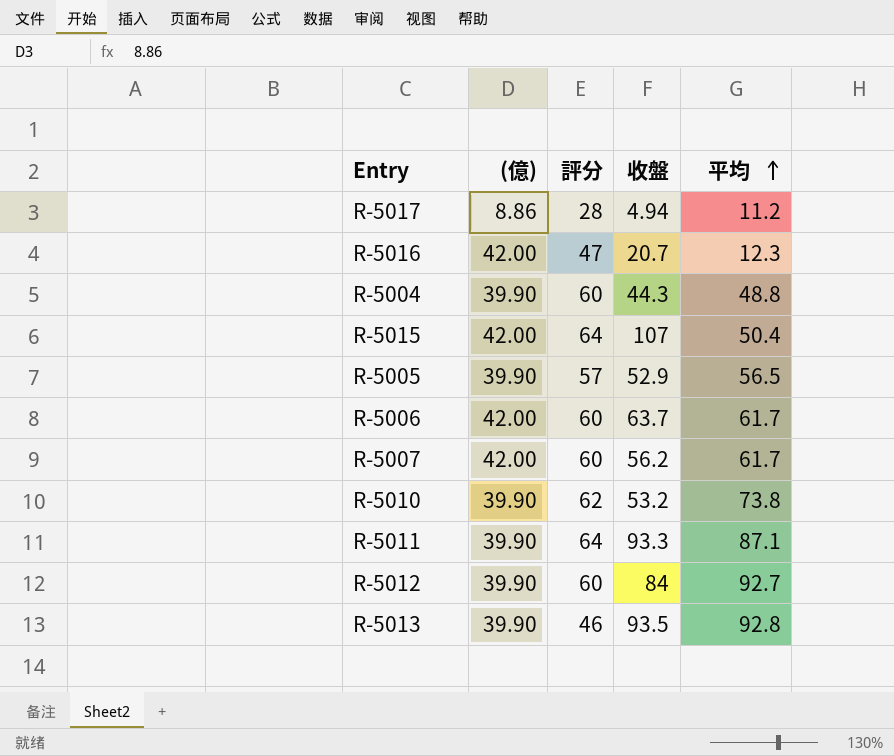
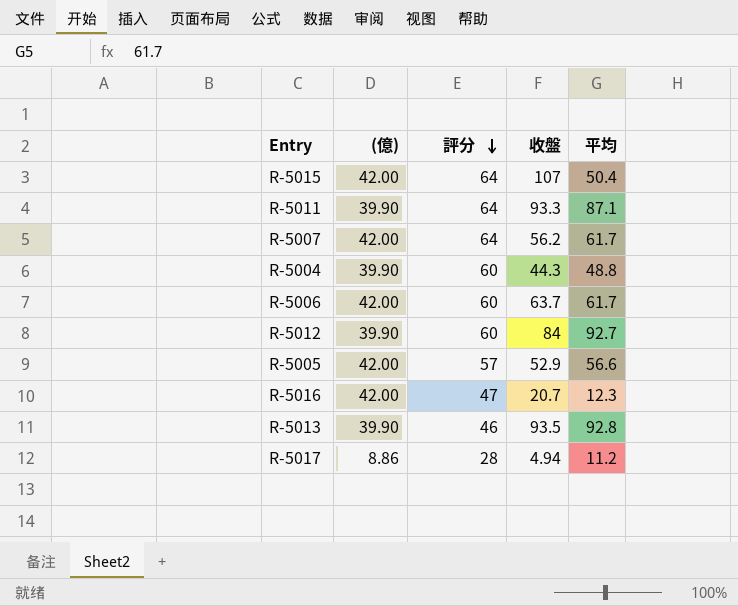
row order: 平均 ascending -> 評分 descending
row R-5010: 39.90 | 62 | 53.2 | 73.8 -> none
R-5007 | 評分: 60 -> 64
R-5005 | (億): 39.90 -> 42.00
R-5005 | 平均: 56.5 -> 56.6

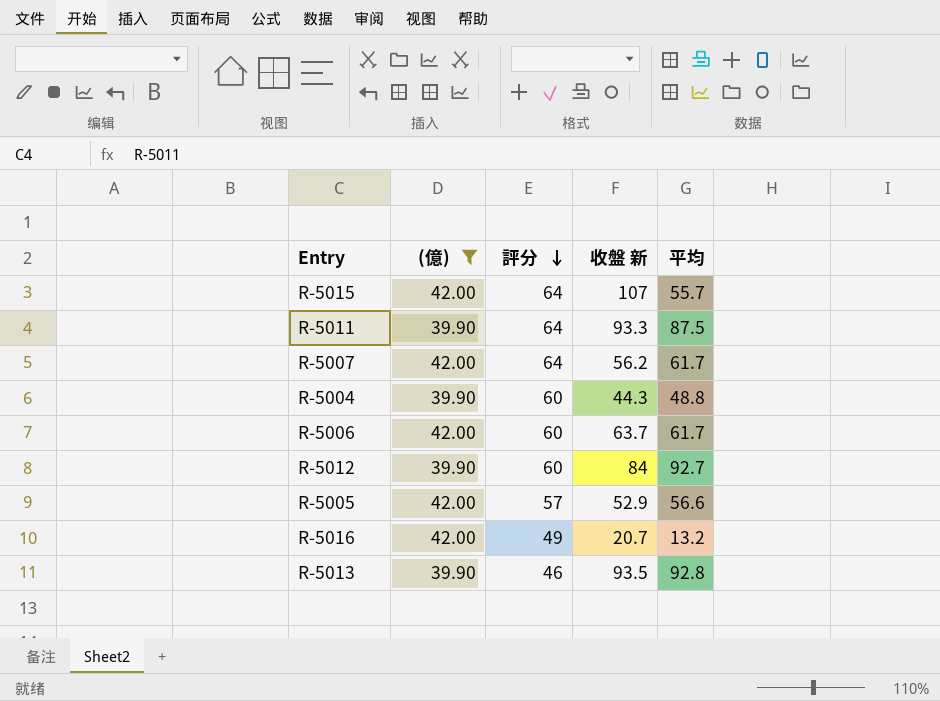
filter: none -> (億) != 8.86
column name: 收盤 -> 收盤 新
R-5015 | 平均: 50.4 -> 55.7
R-5011 | 平均: 87.1 -> 87.5
R-5016 | 評分: 47 -> 49
R-5016 | 平均: 12.3 -> 13.2

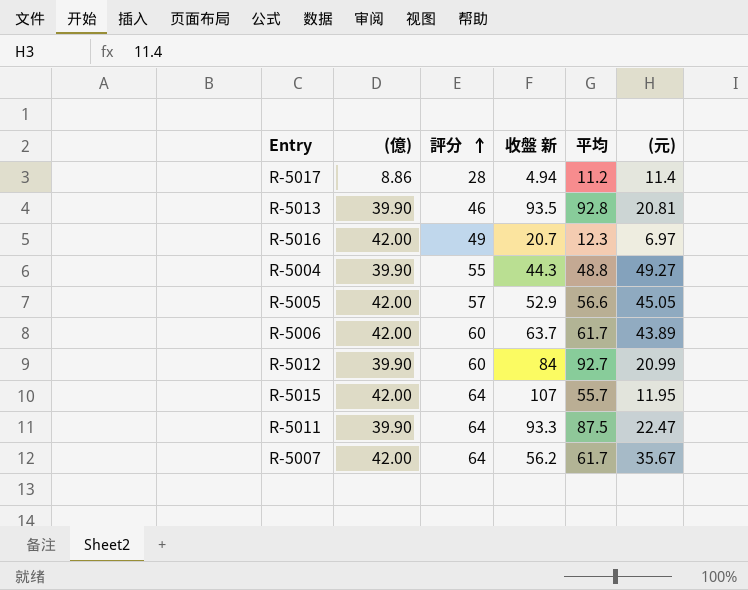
filter: (億) != 8.86 -> none
row order: 評分 descending -> 評分 ascending
column (元) | position: none -> 6
R-5016 | 平均: 13.2 -> 12.3
R-5004 | 評分: 60 -> 55

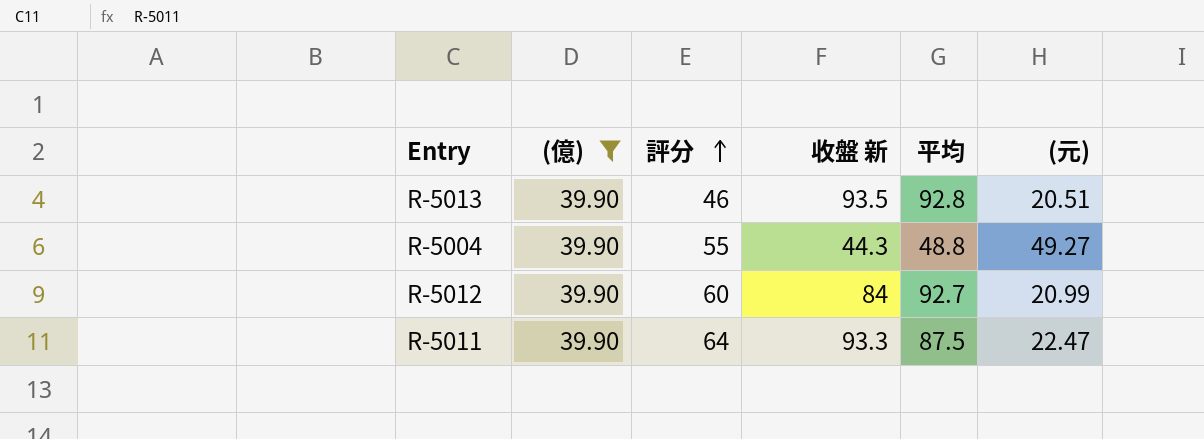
filter: none -> (億) = 39.90
R-5013 | (元): 20.81 -> 20.51

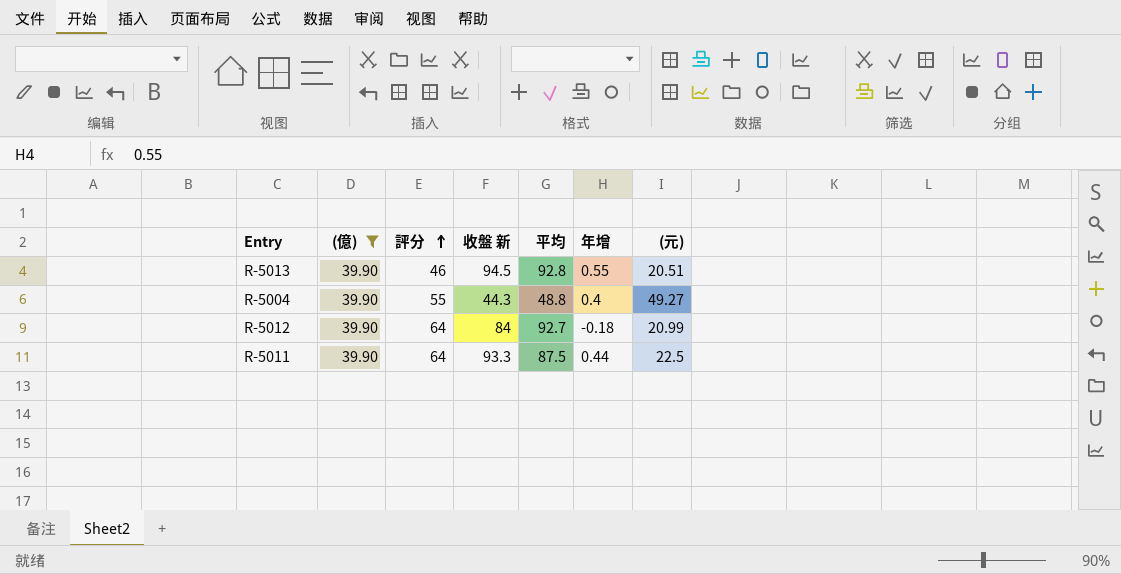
column 年增 | position: none -> 6
R-5013 | 收盤 新: 93.5 -> 94.5
R-5012 | 評分: 60 -> 64
R-5011 | (元): 22.47 -> 22.5

